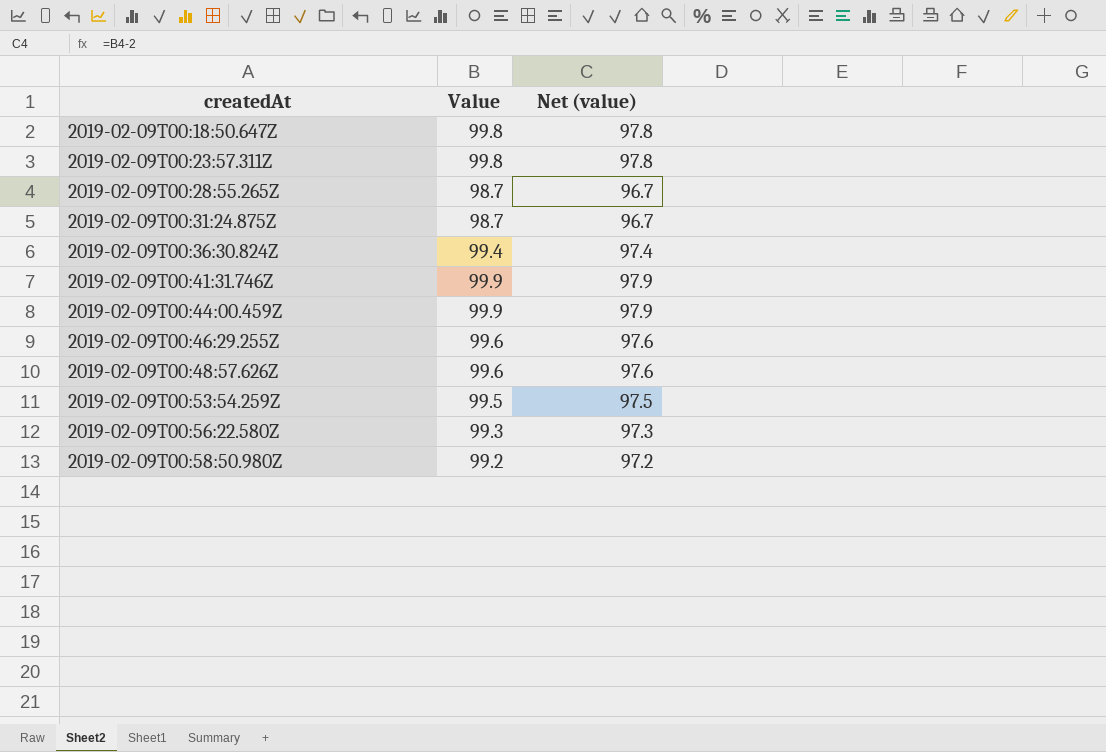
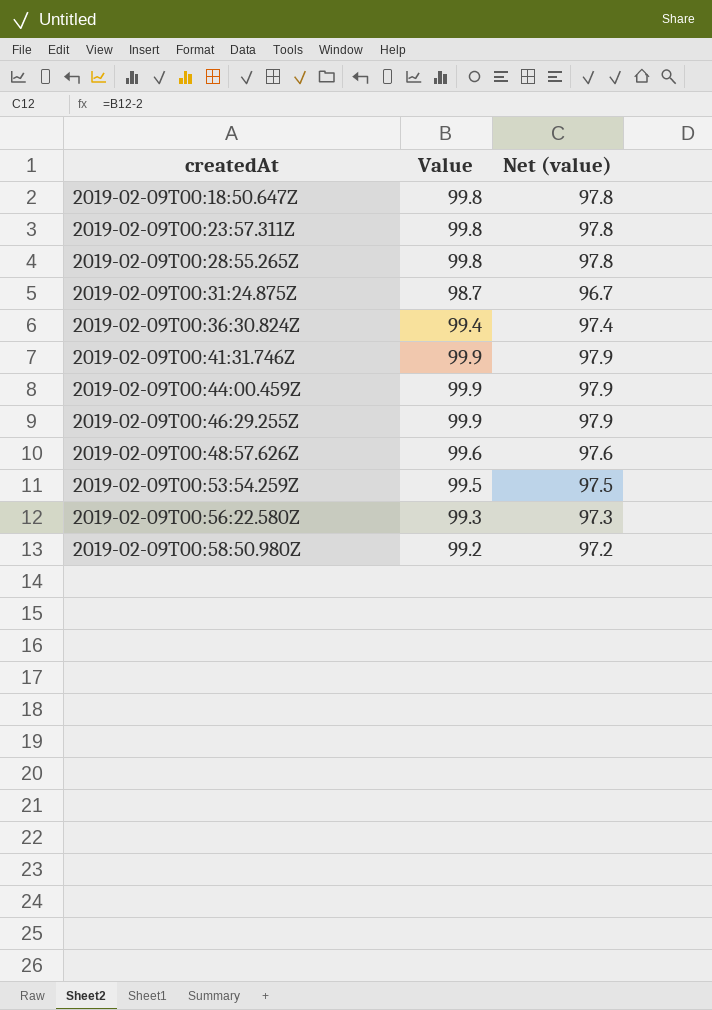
2019-02-09T00:28:55.265Z | Value: 98.7 -> 99.8
2019-02-09T00:28:55.265Z | Net (value): 96.7 -> 97.8
2019-02-09T00:46:29.255Z | Value: 99.6 -> 99.9
2019-02-09T00:46:29.255Z | Net (value): 97.6 -> 97.9

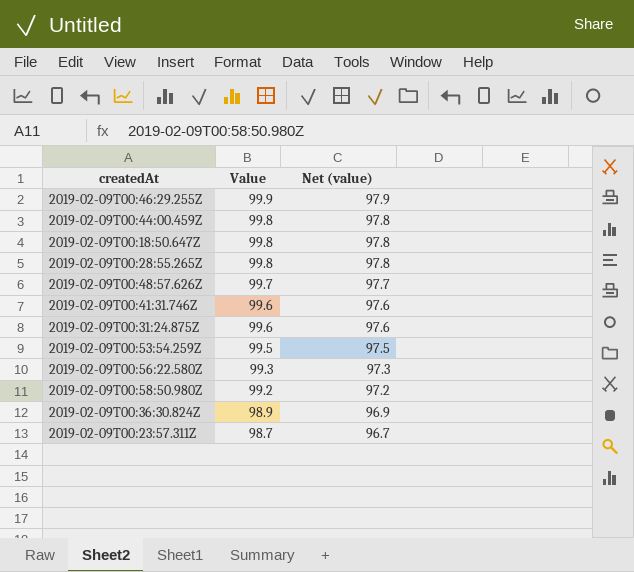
row order: createdAt ascending -> Value descending
2019-02-09T00:44:00.459Z | Value: 99.9 -> 99.8
2019-02-09T00:44:00.459Z | Net (value): 97.9 -> 97.8
2019-02-09T00:48:57.626Z | Value: 99.6 -> 99.7
2019-02-09T00:48:57.626Z | Net (value): 97.6 -> 97.7
2019-02-09T00:41:31.746Z | Value: 99.9 -> 99.6
2019-02-09T00:41:31.746Z | Net (value): 97.9 -> 97.6
2019-02-09T00:31:24.875Z | Value: 98.7 -> 99.6
2019-02-09T00:31:24.875Z | Net (value): 96.7 -> 97.6
2019-02-09T00:36:30.824Z | Value: 99.4 -> 98.9
2019-02-09T00:36:30.824Z | Net (value): 97.4 -> 96.9
2019-02-09T00:23:57.311Z | Value: 99.8 -> 98.7
2019-02-09T00:23:57.311Z | Net (value): 97.8 -> 96.7

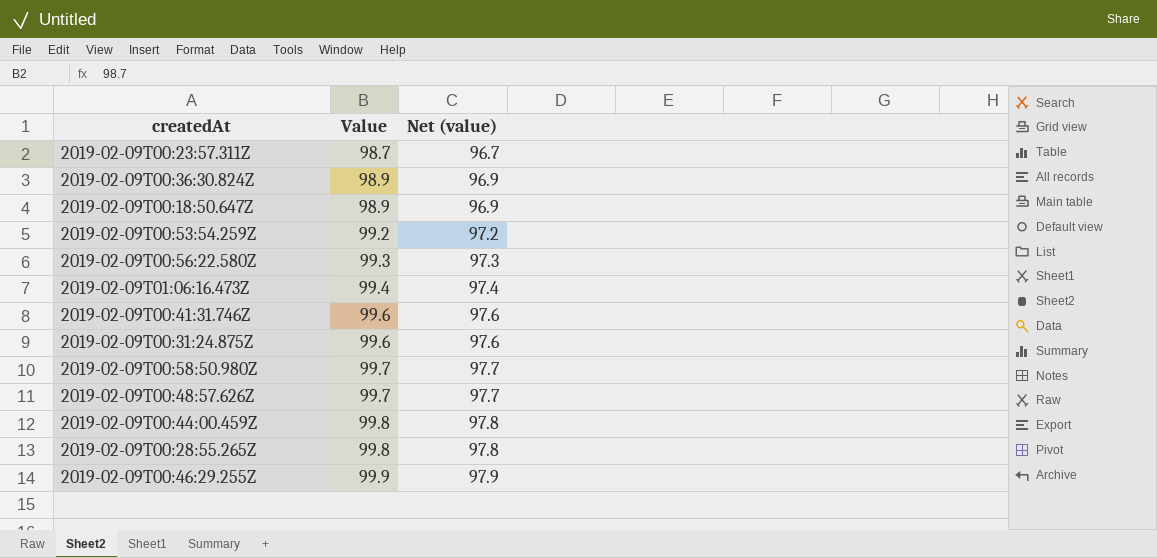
row order: Value descending -> Value ascending
2019-02-09T00:18:50.647Z | Value: 99.8 -> 98.9
2019-02-09T00:18:50.647Z | Net (value): 97.8 -> 96.9
2019-02-09T00:53:54.259Z | Value: 99.5 -> 99.2
2019-02-09T00:53:54.259Z | Net (value): 97.5 -> 97.2
row 2019-02-09T01:06:16.473Z: none -> 99.4 | 97.4
2019-02-09T00:58:50.980Z | Value: 99.2 -> 99.7
2019-02-09T00:58:50.980Z | Net (value): 97.2 -> 97.7

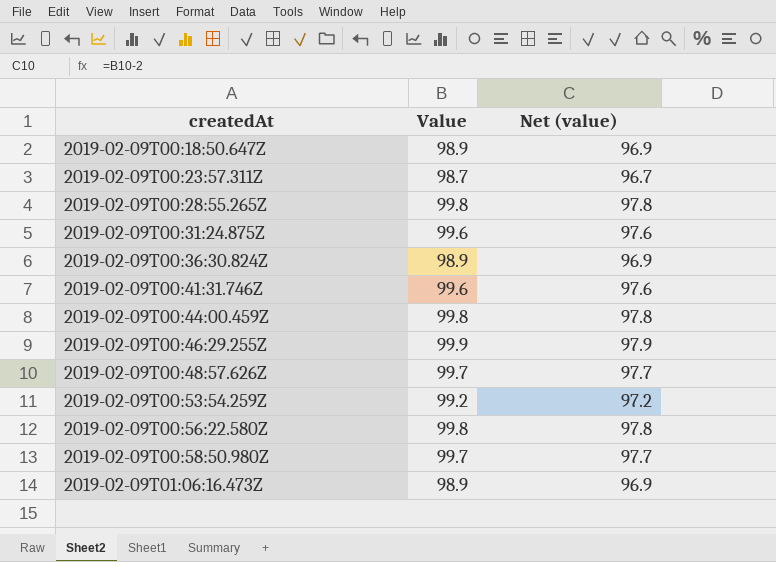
row order: Value ascending -> createdAt ascending
2019-02-09T00:56:22.580Z | Value: 99.3 -> 99.8
2019-02-09T00:56:22.580Z | Net (value): 97.3 -> 97.8
2019-02-09T01:06:16.473Z | Value: 99.4 -> 98.9
2019-02-09T01:06:16.473Z | Net (value): 97.4 -> 96.9

